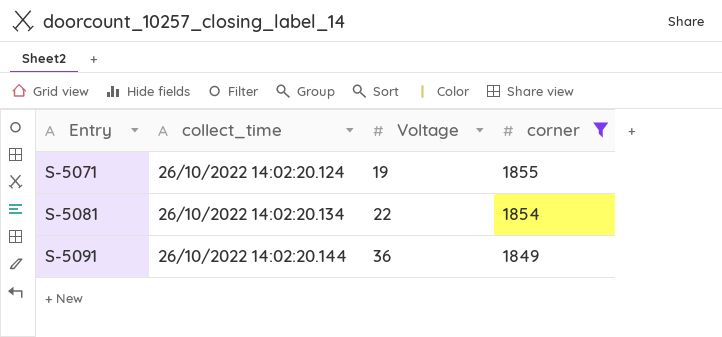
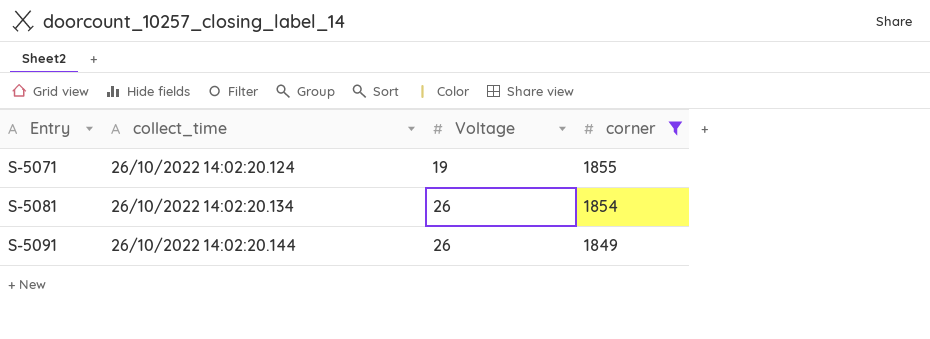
S-5081 | Voltage: 22 -> 26
S-5091 | Voltage: 36 -> 26

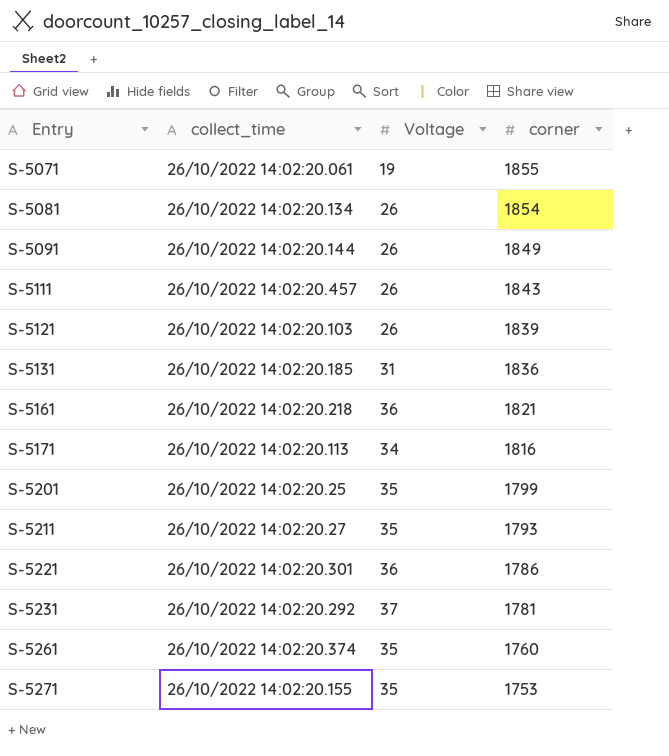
filter: corner >= 1849 -> none
S-5071 | collect_time: 26/10/2022 14:02:20.124 -> 26/10/2022 14:02:20.061

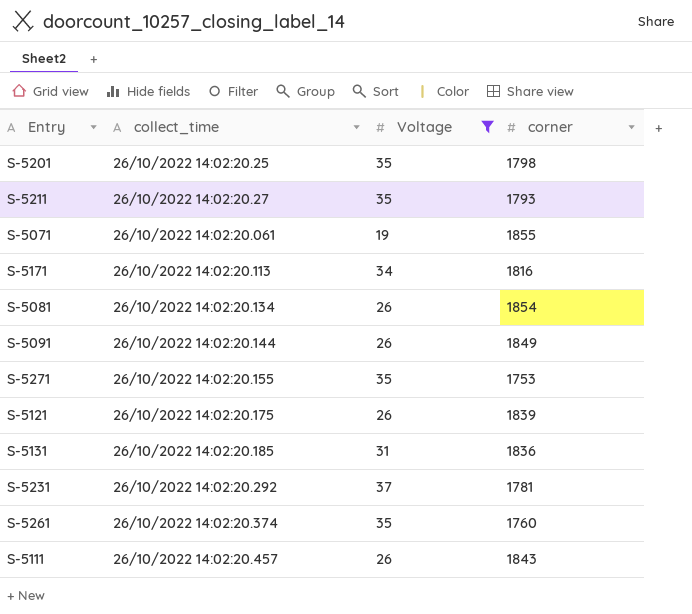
filter: none -> Voltage != 36
row order: Entry ascending -> collect_time ascending
S-5201 | corner: 1799 -> 1798
S-5121 | collect_time: 26/10/2022 14:02:20.103 -> 26/10/2022 14:02:20.175

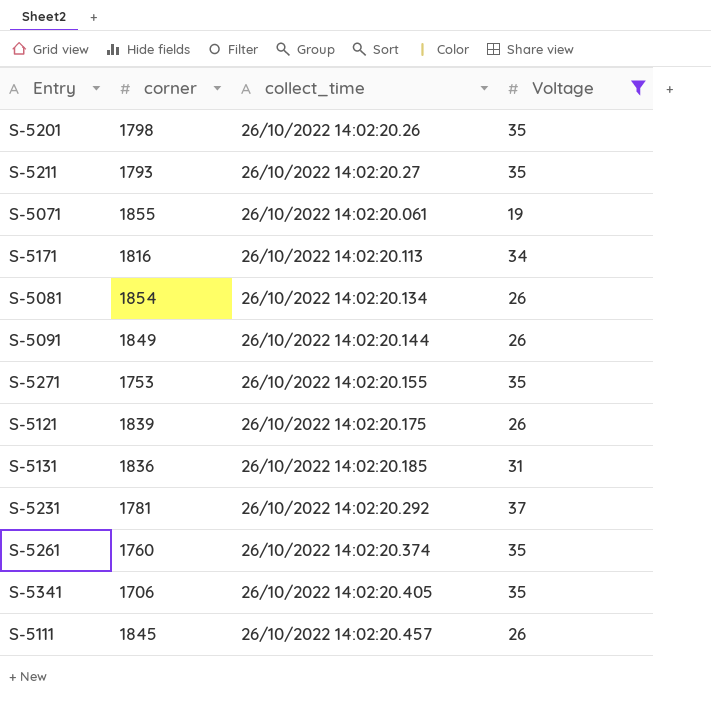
column corner | position: 4 -> 2
S-5201 | collect_time: 26/10/2022 14:02:20.25 -> 26/10/2022 14:02:20.26
row S-5341: none -> 1706 | 26/10/2022 14:02:20.405 | 35
S-5111 | corner: 1843 -> 1845

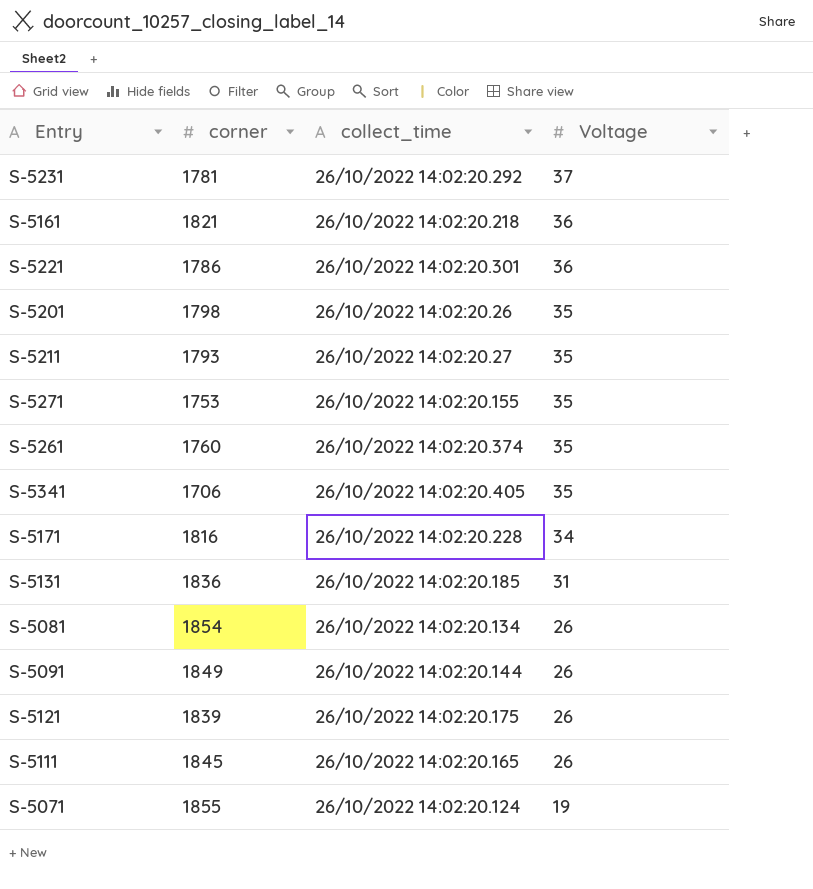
filter: Voltage != 36 -> none
row order: collect_time ascending -> Voltage descending
S-5171 | collect_time: 26/10/2022 14:02:20.113 -> 26/10/2022 14:02:20.228
S-5111 | collect_time: 26/10/2022 14:02:20.457 -> 26/10/2022 14:02:20.165
S-5071 | collect_time: 26/10/2022 14:02:20.061 -> 26/10/2022 14:02:20.124

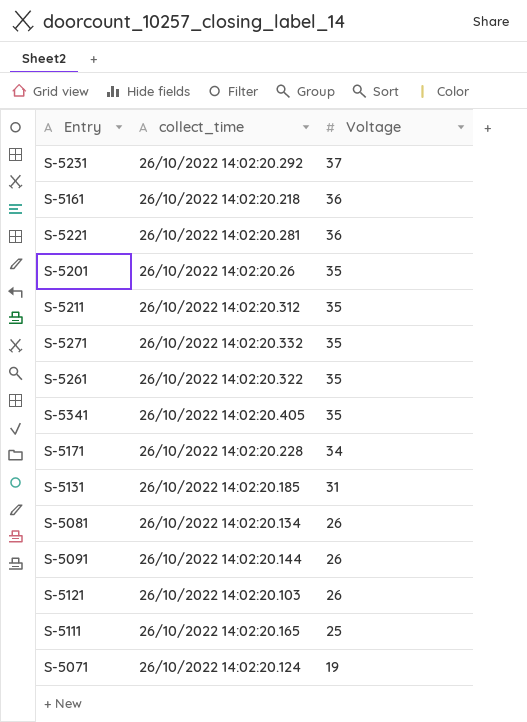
column corner | position: 2 -> none
S-5221 | collect_time: 26/10/2022 14:02:20.301 -> 26/10/2022 14:02:20.281
S-5211 | collect_time: 26/10/2022 14:02:20.27 -> 26/10/2022 14:02:20.312
S-5271 | collect_time: 26/10/2022 14:02:20.155 -> 26/10/2022 14:02:20.332
S-5261 | collect_time: 26/10/2022 14:02:20.374 -> 26/10/2022 14:02:20.322
S-5121 | collect_time: 26/10/2022 14:02:20.175 -> 26/10/2022 14:02:20.103
S-5111 | Voltage: 26 -> 25

